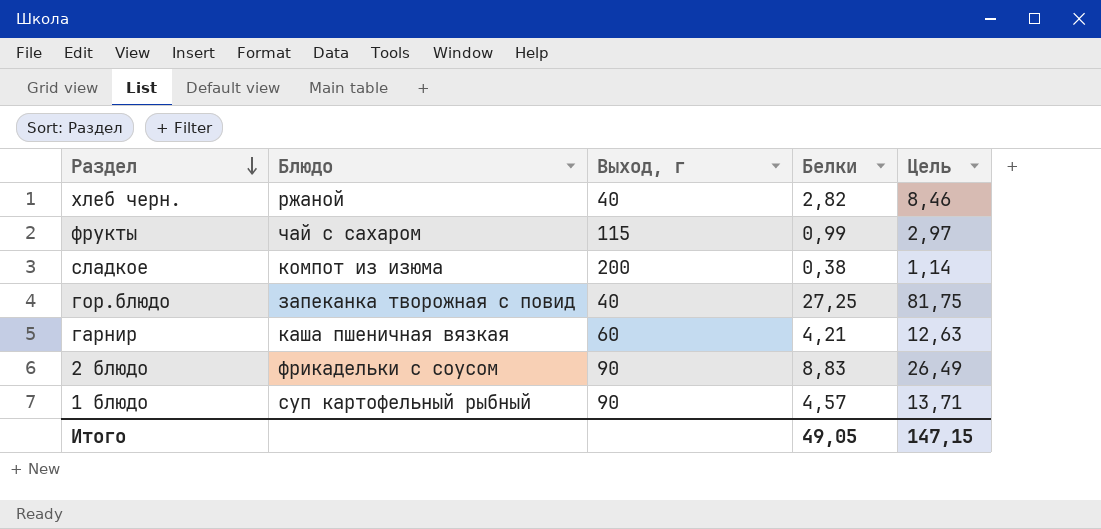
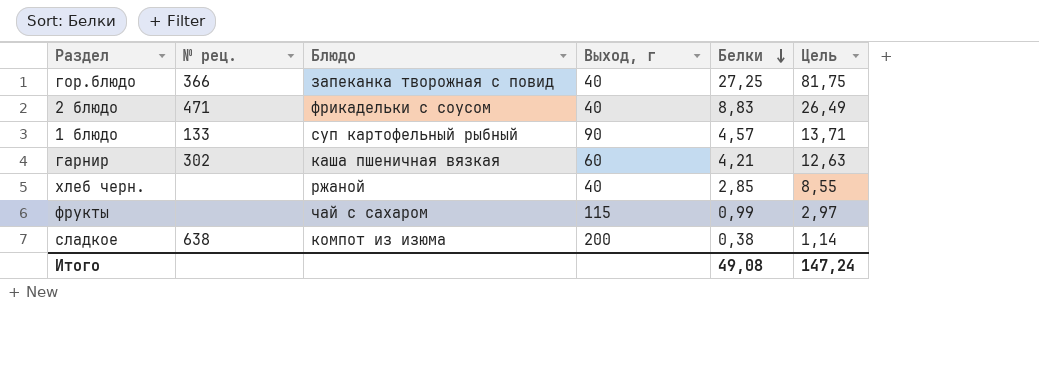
row order: Раздел descending -> Белки descending
column № рец. | position: none -> 2
2 блюдо | Выход, г: 90 -> 40
хлеб черн. | Белки: 2,82 -> 2,85
хлеб черн. | Цель: 8,46 -> 8,55
Итого | Белки: 49,05 -> 49,08
Итого | Цель: 147,15 -> 147,24

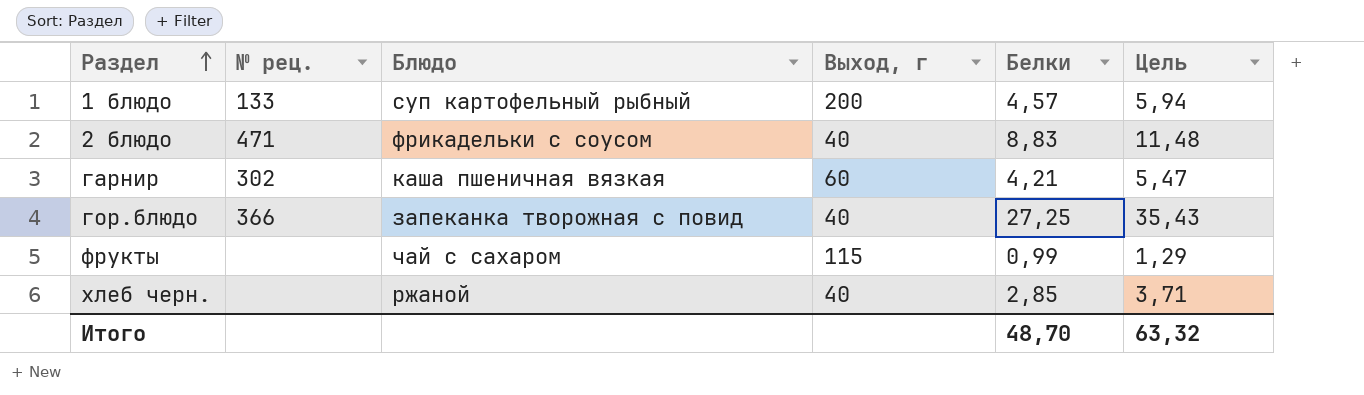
row order: Белки descending -> Раздел ascending
column Цель | formula: [Белки] * 3 -> [Белки] * 1,3
row сладкое: 638 | компот из изюма | 200 | 0,38 | 1,14 -> none
1 блюдо | Выход, г: 90 -> 200
Итого | Белки: 49,08 -> 48,70
Итого | Цель: 147,24 -> 63,32

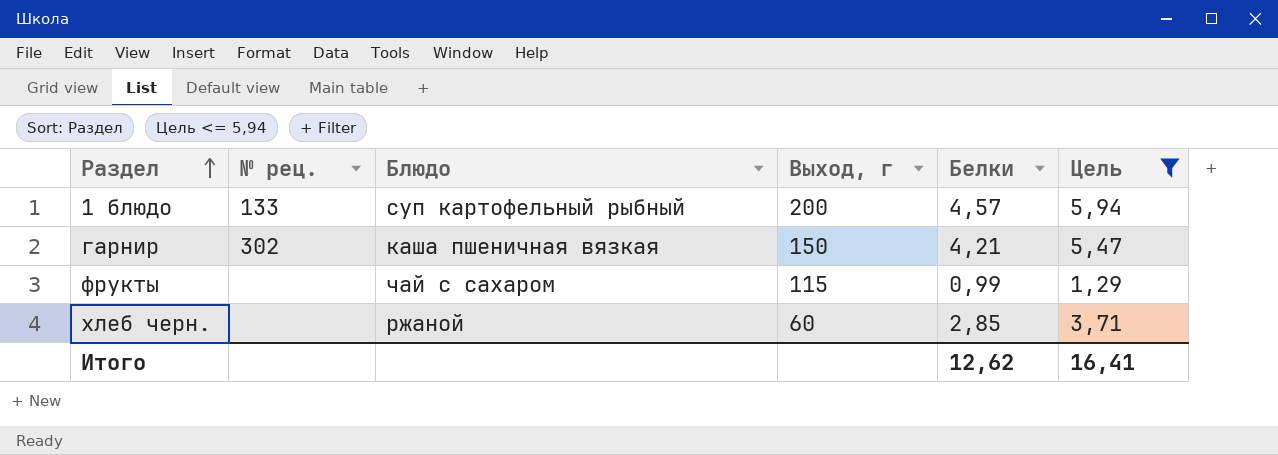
filter: none -> Цель <= 5,94
гарнир | Выход, г: 60 -> 150
хлеб черн. | Выход, г: 40 -> 60
Итого | Белки: 48,70 -> 12,62
Итого | Цель: 63,32 -> 16,41

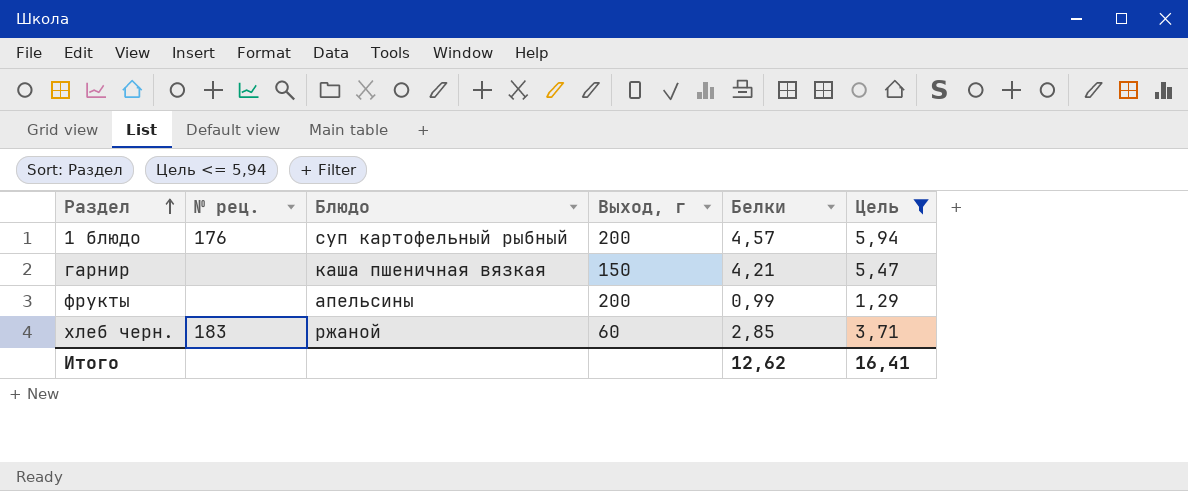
1 блюдо | № рец.: 133 -> 176
гарнир | № рец.: 302 -> none
фрукты | Блюдо: чай с сахаром -> апельсины
фрукты | Выход, г: 115 -> 200
хлеб черн. | № рец.: none -> 183

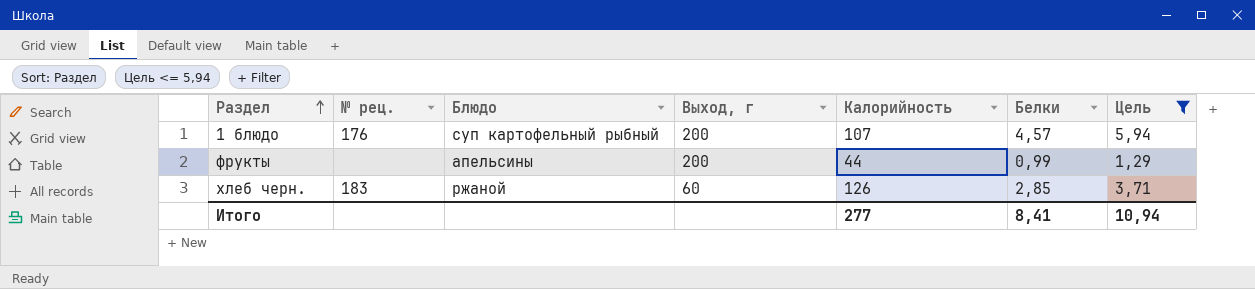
column Калорийность | position: none -> 5
row гарнир: none | каша пшеничная вязкая | 150 | 4,21 | 5,47 -> none
Итого | Белки: 12,62 -> 8,41
Итого | Цель: 16,41 -> 10,94

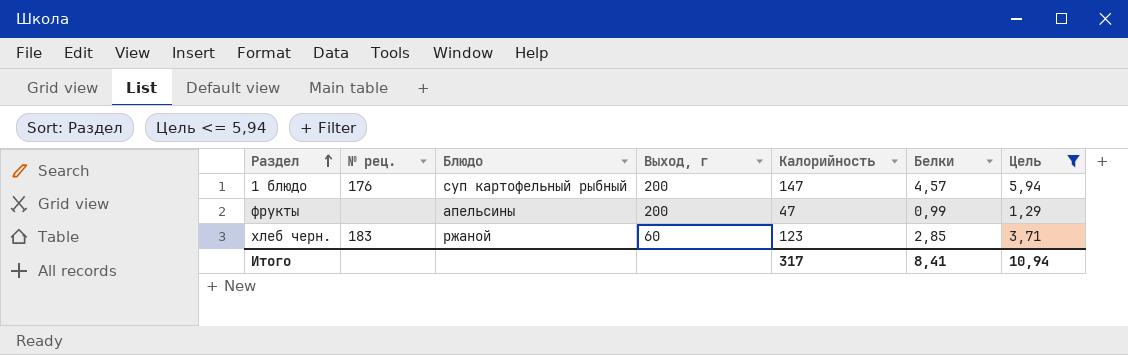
1 блюдо | Калорийность: 107 -> 147
фрукты | Калорийность: 44 -> 47
хлеб черн. | Калорийность: 126 -> 123
Итого | Калорийность: 277 -> 317

